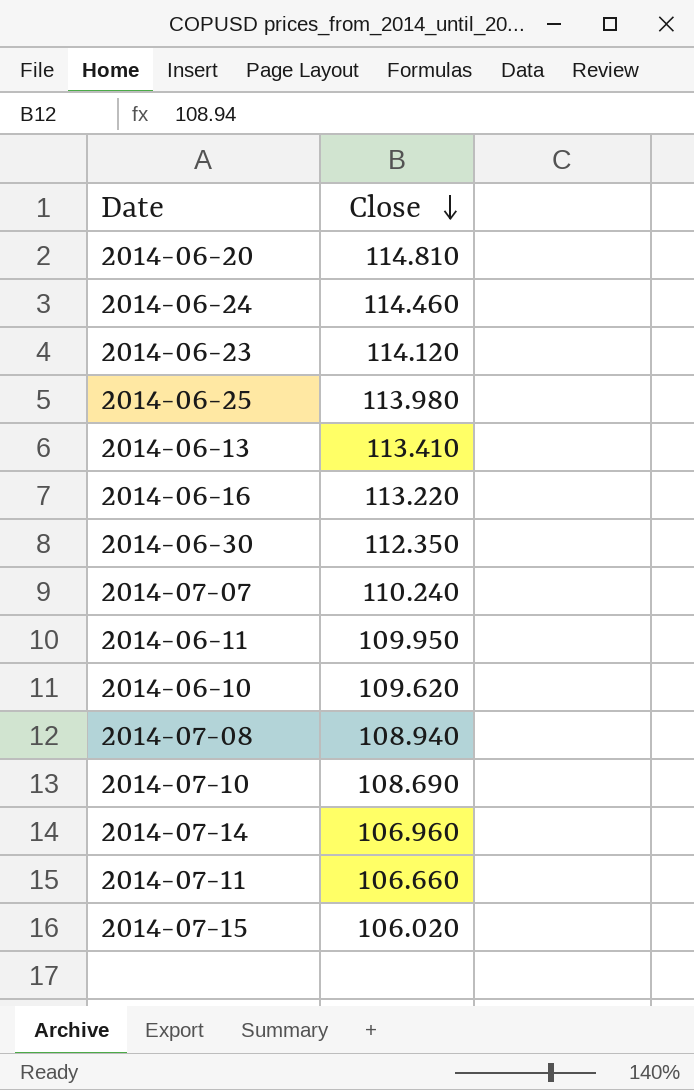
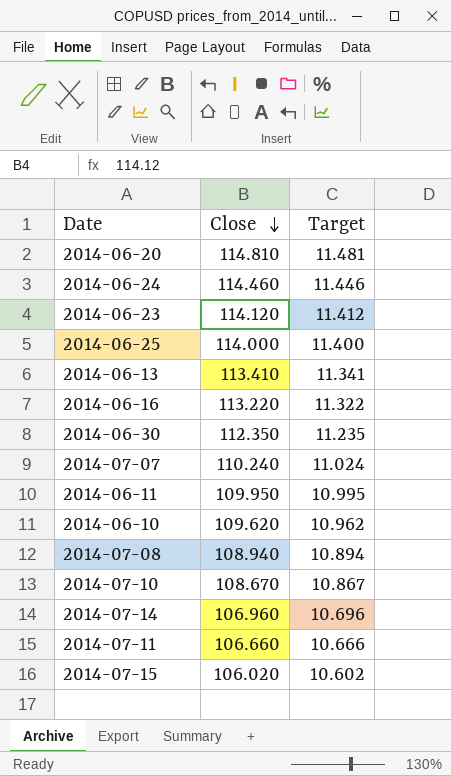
column Target | formula: none -> [Close] * 0.1
2014-06-25 | Close: 113.980 -> 114.000
2014-07-10 | Close: 108.690 -> 108.670

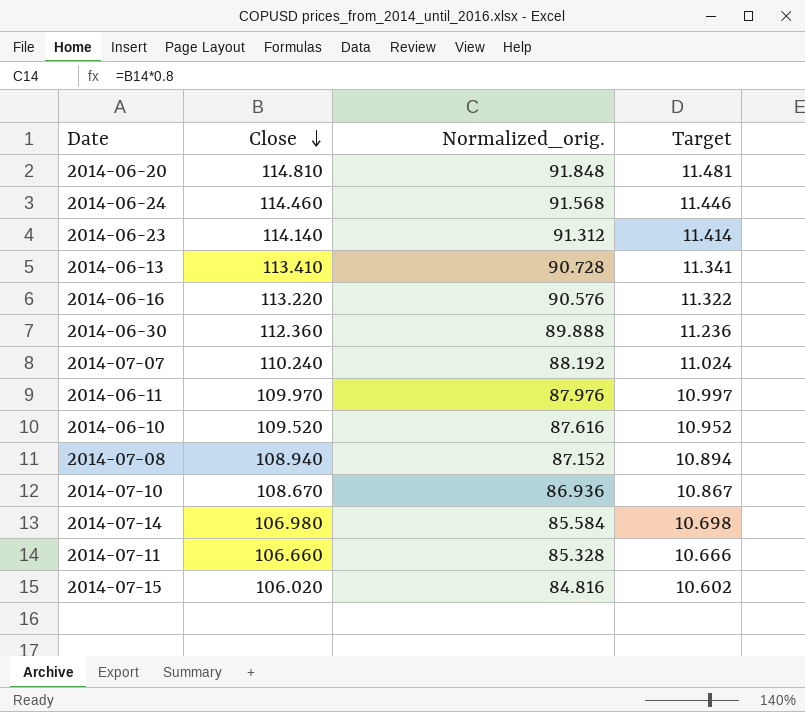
column Normalized_orig. | formula: none -> [Close] * 0.8
row 2014-06-25: 114.000 | 11.400 -> none
2014-06-23 | Close: 114.120 -> 114.140
2014-06-23 | Target: 11.412 -> 11.414
2014-06-30 | Close: 112.350 -> 112.360
2014-06-30 | Target: 11.235 -> 11.236
2014-06-11 | Close: 109.950 -> 109.970
2014-06-11 | Target: 10.995 -> 10.997
2014-06-10 | Close: 109.620 -> 109.520
2014-06-10 | Target: 10.962 -> 10.952
2014-07-14 | Close: 106.960 -> 106.980
2014-07-14 | Target: 10.696 -> 10.698

